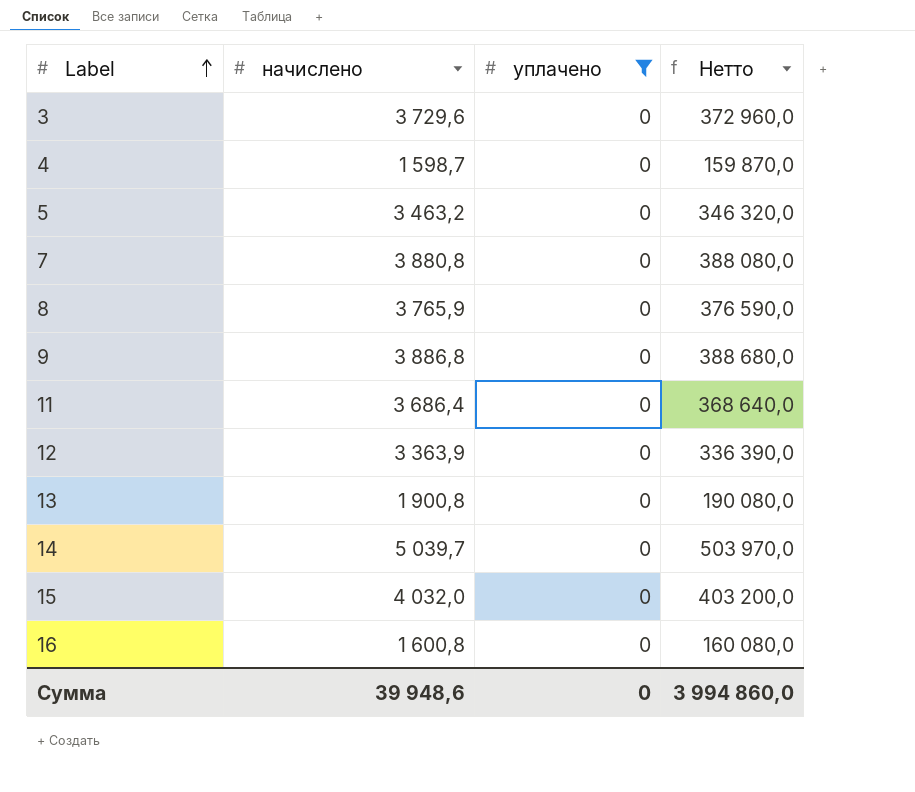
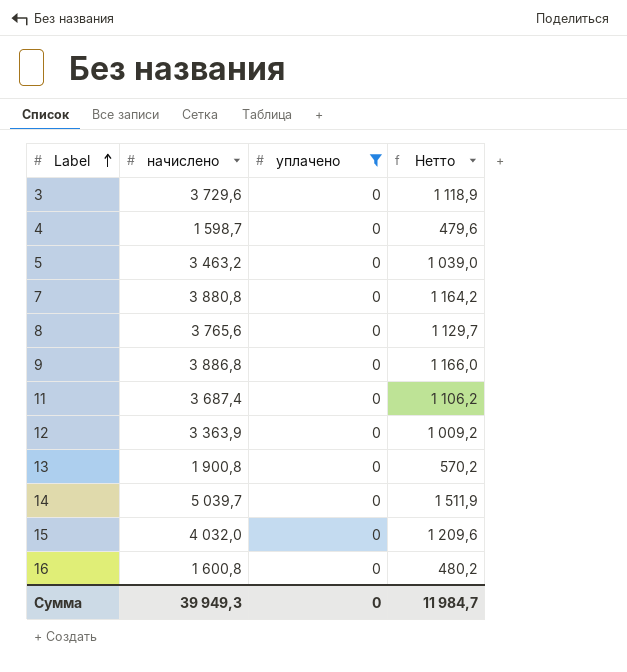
column Нетто | formula: [начислено] * 100 -> [начислено] * 0,3
8 | начислено: 3 765,9 -> 3 765,6
11 | начислено: 3 686,4 -> 3 687,4
Сумма | начислено: 39 948,6 -> 39 949,3
Сумма | Нетто: 3 994 860,0 -> 11 984,7

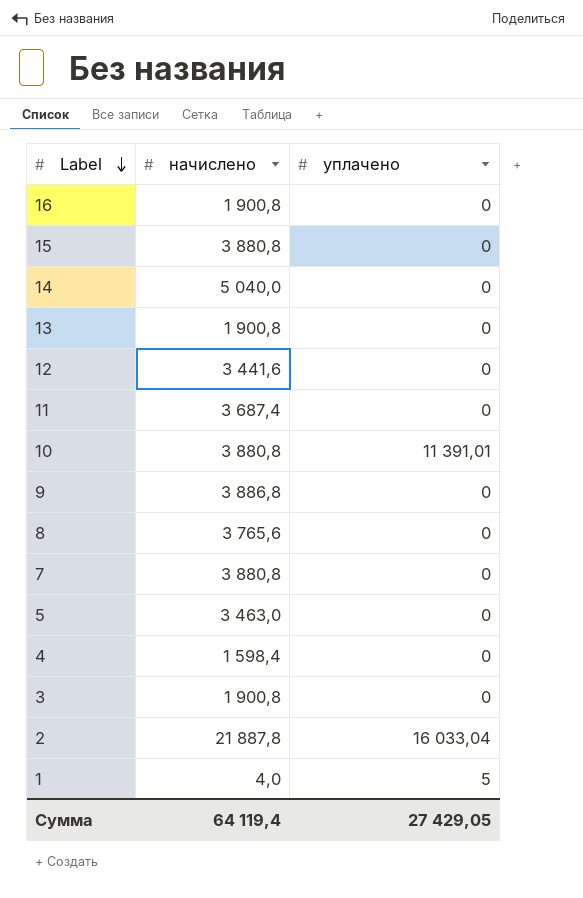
filter: уплачено = 0 -> none
row order: Label ascending -> Label descending
column Нетто | formula: [начислено] * 0,3 -> none
16 | начислено: 1 600,8 -> 1 900,8
15 | начислено: 4 032,0 -> 3 880,8
14 | начислено: 5 039,7 -> 5 040,0
12 | начислено: 3 363,9 -> 3 441,6
5 | начислено: 3 463,2 -> 3 463,0
4 | начислено: 1 598,7 -> 1 598,4
3 | начислено: 3 729,6 -> 1 900,8
Сумма | начислено: 39 949,3 -> 64 119,4
Сумма | уплачено: 0 -> 27 429,05

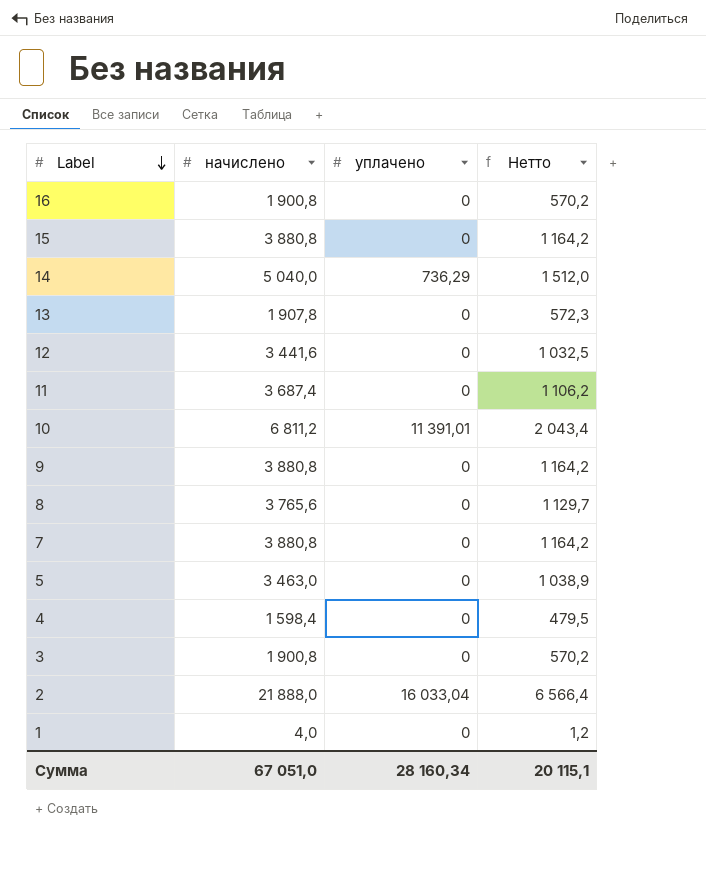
column Нетто | formula: none -> [начислено] * 0,3
14 | уплачено: 0 -> 736,29
13 | начислено: 1 900,8 -> 1 907,8
10 | начислено: 3 880,8 -> 6 811,2
9 | начислено: 3 886,8 -> 3 880,8
2 | начислено: 21 887,8 -> 21 888,0
1 | уплачено: 5 -> 0
Сумма | начислено: 64 119,4 -> 67 051,0
Сумма | уплачено: 27 429,05 -> 28 160,34

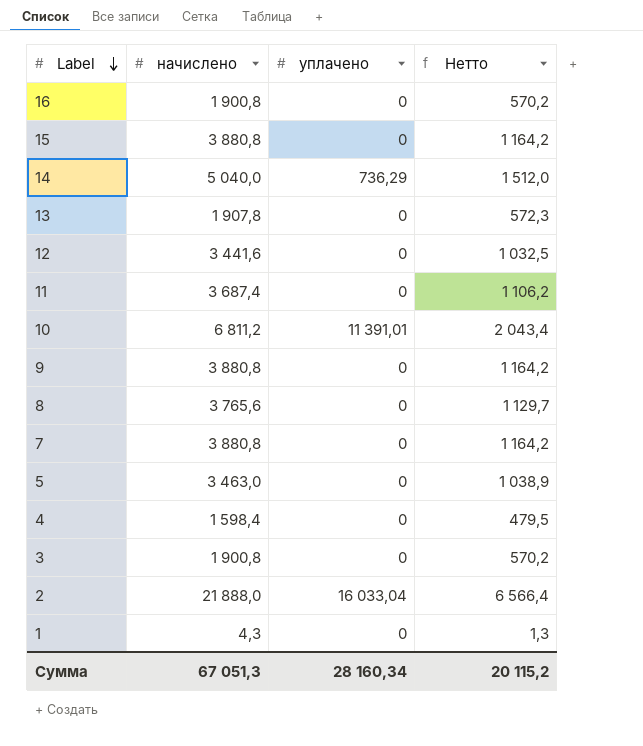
1 | начислено: 4,0 -> 4,3
1 | Нетто: 1,2 -> 1,3
Сумма | начислено: 67 051,0 -> 67 051,3
Сумма | Нетто: 20 115,1 -> 20 115,2

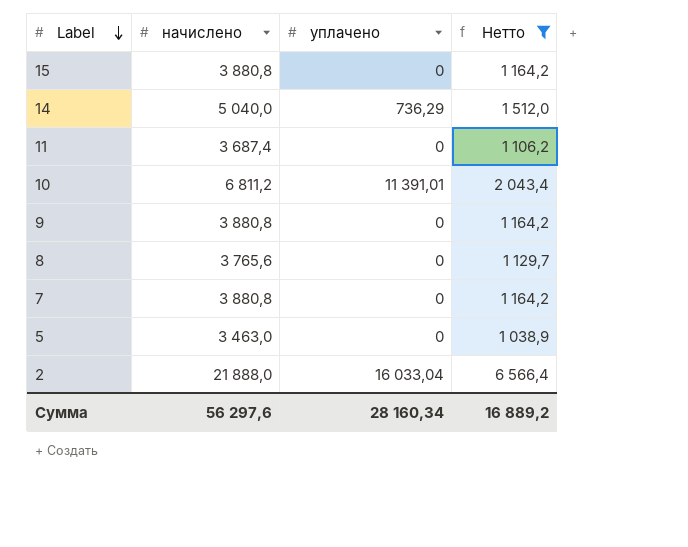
filter: none -> Нетто >= 1 038,9
Сумма | начислено: 67 051,3 -> 56 297,6
Сумма | Нетто: 20 115,2 -> 16 889,2

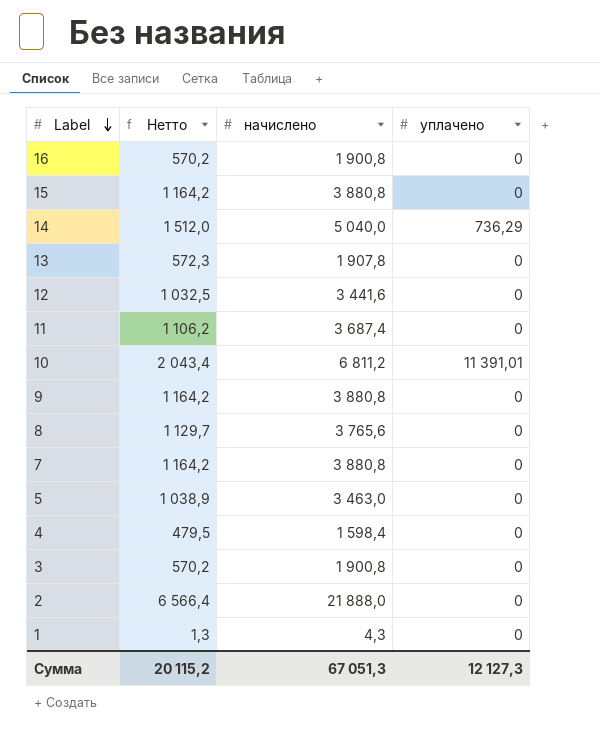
filter: Нетто >= 1 038,9 -> none
column Нетто | position: 4 -> 2
2 | уплачено: 16 033,04 -> 0
Сумма | Нетто: 16 889,2 -> 20 115,2
Сумма | начислено: 56 297,6 -> 67 051,3
Сумма | уплачено: 28 160,34 -> 12 127,3

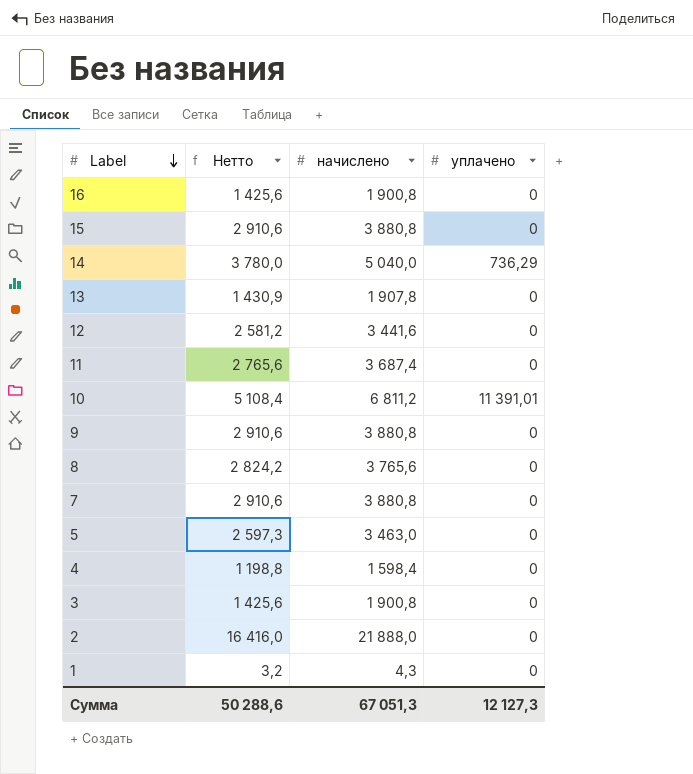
column Нетто | formula: [начислено] * 0,3 -> [начислено] * 0,75
Сумма | Нетто: 20 115,2 -> 50 288,6

